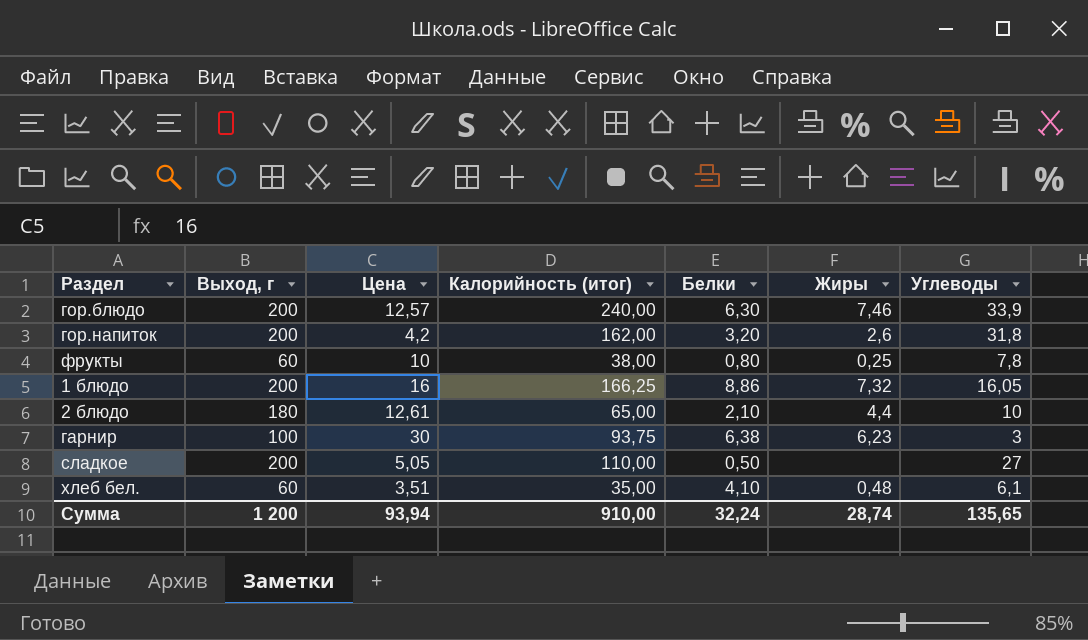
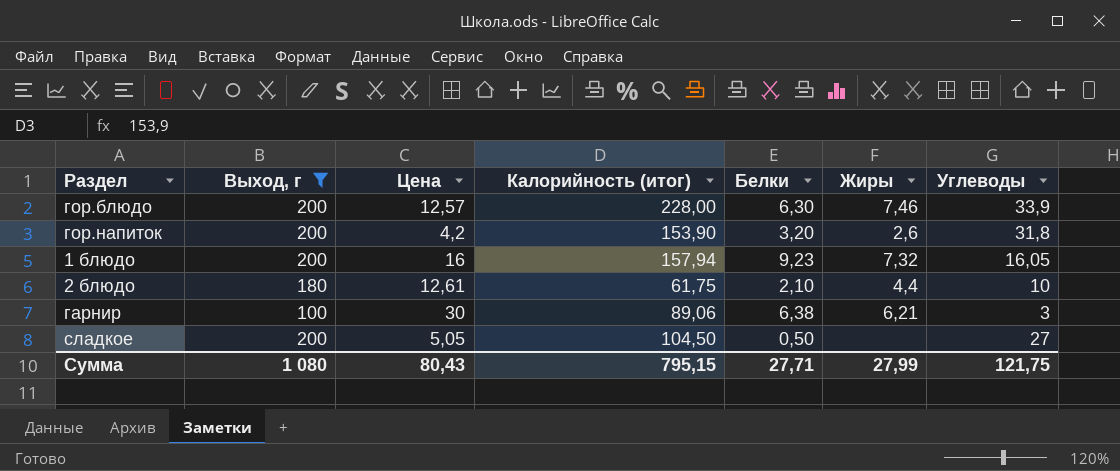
filter: none -> Выход, г != 60
гор.блюдо | Калорийность (итог): 240,00 -> 228,00
гор.напиток | Калорийность (итог): 162,00 -> 153,90
1 блюдо | Калорийность (итог): 166,25 -> 157,94
1 блюдо | Белки: 8,86 -> 9,23
2 блюдо | Калорийность (итог): 65,00 -> 61,75
гарнир | Калорийность (итог): 93,75 -> 89,06
гарнир | Жиры: 6,23 -> 6,21
сладкое | Калорийность (итог): 110,00 -> 104,50
Сумма | Выход, г: 1 200 -> 1 080
Сумма | Цена: 93,94 -> 80,43
Сумма | Калорийность (итог): 910,00 -> 795,15
Сумма | Белки: 32,24 -> 27,71
Сумма | Жиры: 28,74 -> 27,99
Сумма | Углеводы: 135,65 -> 121,75

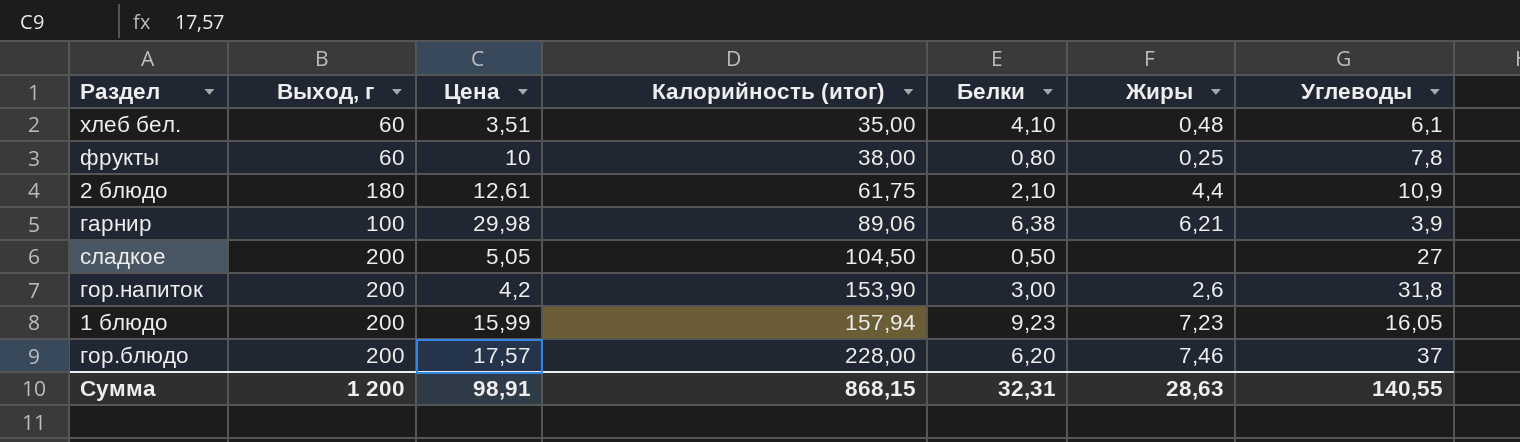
filter: Выход, г != 60 -> none
row order: none -> Калорийность (итог) ascending
2 блюдо | Углеводы: 10 -> 10,9
гарнир | Цена: 30 -> 29,98
гарнир | Углеводы: 3 -> 3,9
гор.напиток | Белки: 3,20 -> 3,00
1 блюдо | Цена: 16 -> 15,99
1 блюдо | Жиры: 7,32 -> 7,23
гор.блюдо | Цена: 12,57 -> 17,57
гор.блюдо | Белки: 6,30 -> 6,20
гор.блюдо | Углеводы: 33,9 -> 37
Сумма | Выход, г: 1 080 -> 1 200
Сумма | Цена: 80,43 -> 98,91
Сумма | Калорийность (итог): 795,15 -> 868,15
Сумма | Белки: 27,71 -> 32,31
Сумма | Жиры: 27,99 -> 28,63
Сумма | Углеводы: 121,75 -> 140,55

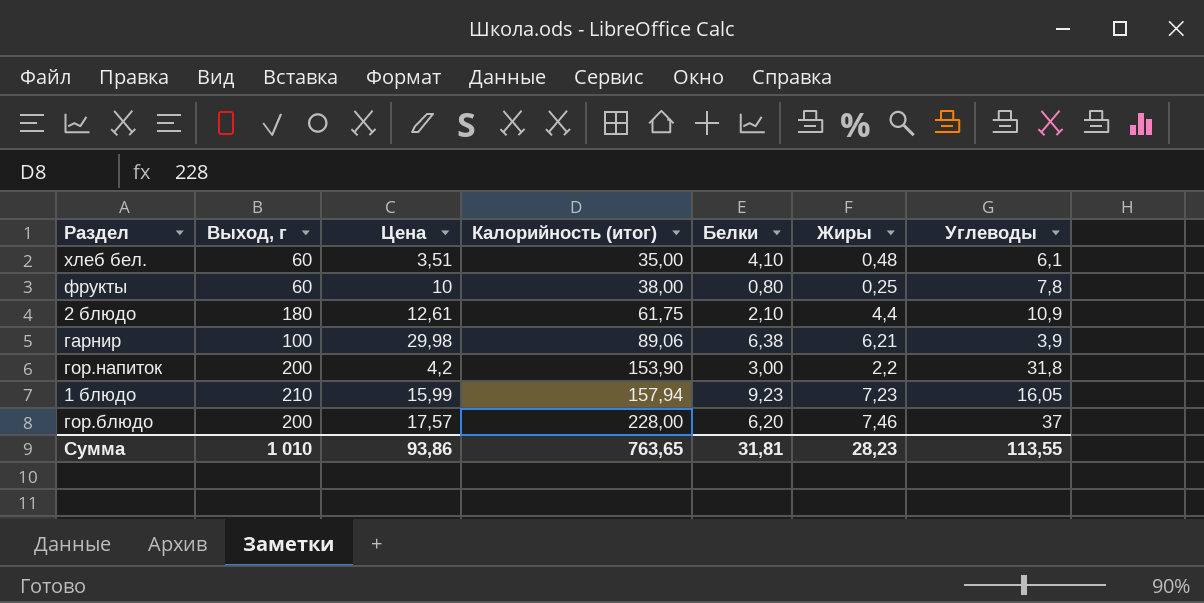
row сладкое: 200 | 5,05 | 104,50 | 0,50 | none | 27 -> none
гор.напиток | Жиры: 2,6 -> 2,2
1 блюдо | Выход, г: 200 -> 210
Сумма | Выход, г: 1 200 -> 1 010
Сумма | Цена: 98,91 -> 93,86
Сумма | Калорийность (итог): 868,15 -> 763,65
Сумма | Белки: 32,31 -> 31,81
Сумма | Жиры: 28,63 -> 28,23
Сумма | Углеводы: 140,55 -> 113,55

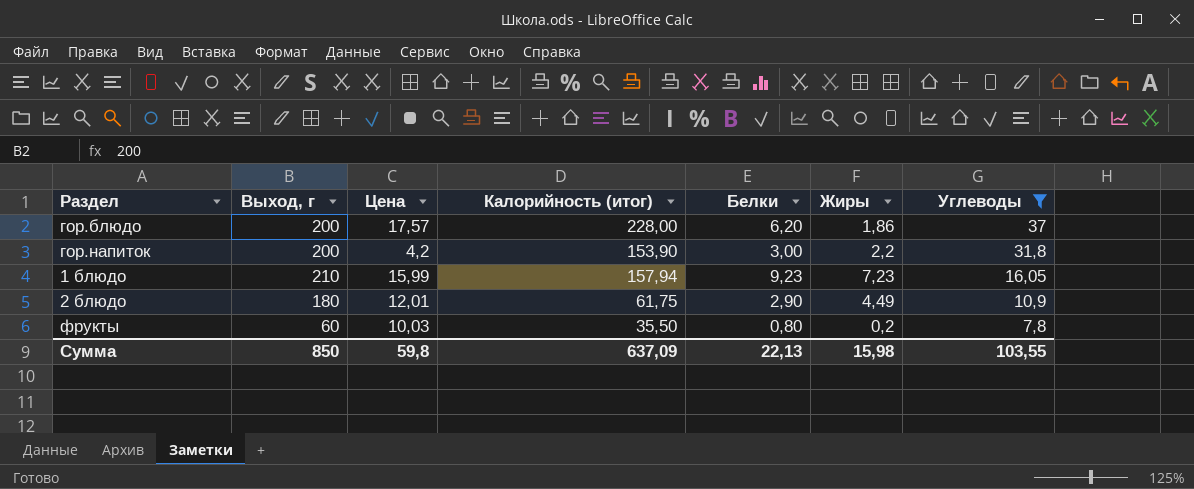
filter: none -> Углеводы >= 7,8
row order: Калорийность (итог) ascending -> Углеводы descending
гор.блюдо | Жиры: 7,46 -> 1,86
2 блюдо | Цена: 12,61 -> 12,01
2 блюдо | Белки: 2,10 -> 2,90
2 блюдо | Жиры: 4,4 -> 4,49
фрукты | Цена: 10 -> 10,03
фрукты | Калорийность (итог): 38,00 -> 35,50
фрукты | Жиры: 0,25 -> 0,2
Сумма | Выход, г: 1 010 -> 850
Сумма | Цена: 93,86 -> 59,8
Сумма | Калорийность (итог): 763,65 -> 637,09
Сумма | Белки: 31,81 -> 22,13
Сумма | Жиры: 28,23 -> 15,98
Сумма | Углеводы: 113,55 -> 103,55

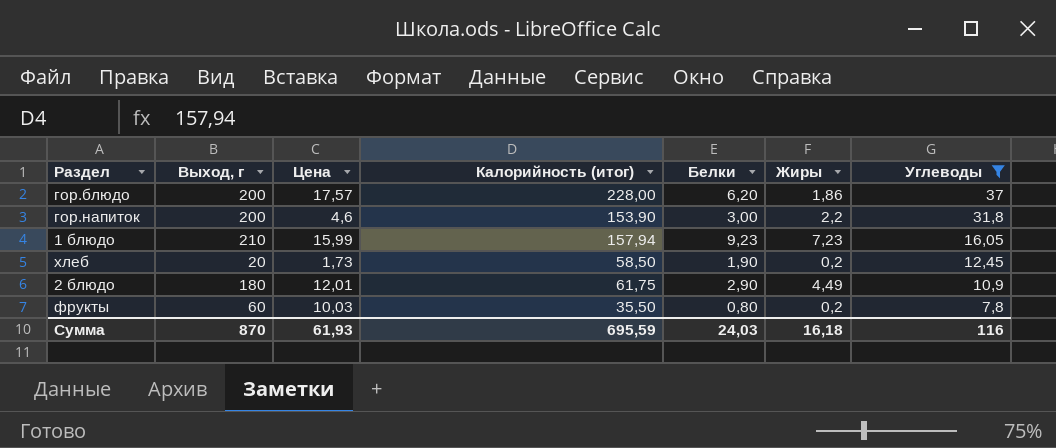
гор.напиток | Цена: 4,2 -> 4,6
row хлеб: none -> 20 | 1,73 | 58,50 | 1,90 | 0,2 | 12,45
Сумма | Выход, г: 850 -> 870
Сумма | Цена: 59,8 -> 61,93
Сумма | Калорийность (итог): 637,09 -> 695,59
Сумма | Белки: 22,13 -> 24,03
Сумма | Жиры: 15,98 -> 16,18
Сумма | Углеводы: 103,55 -> 116

